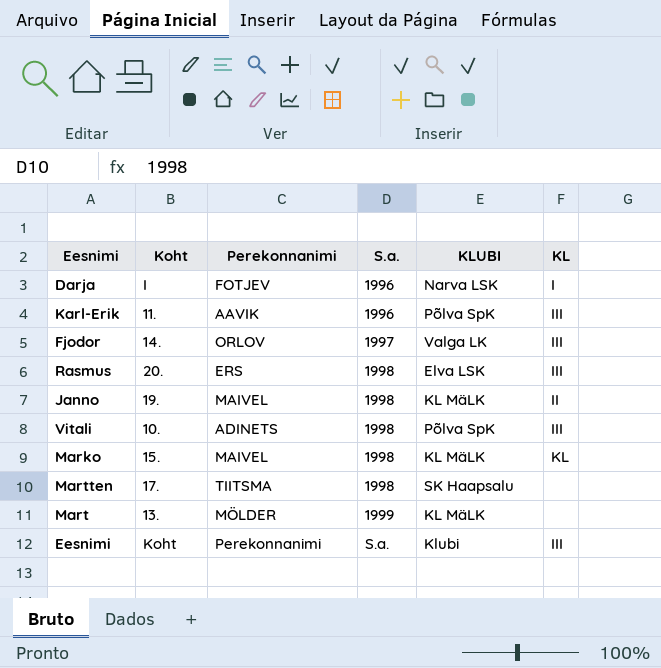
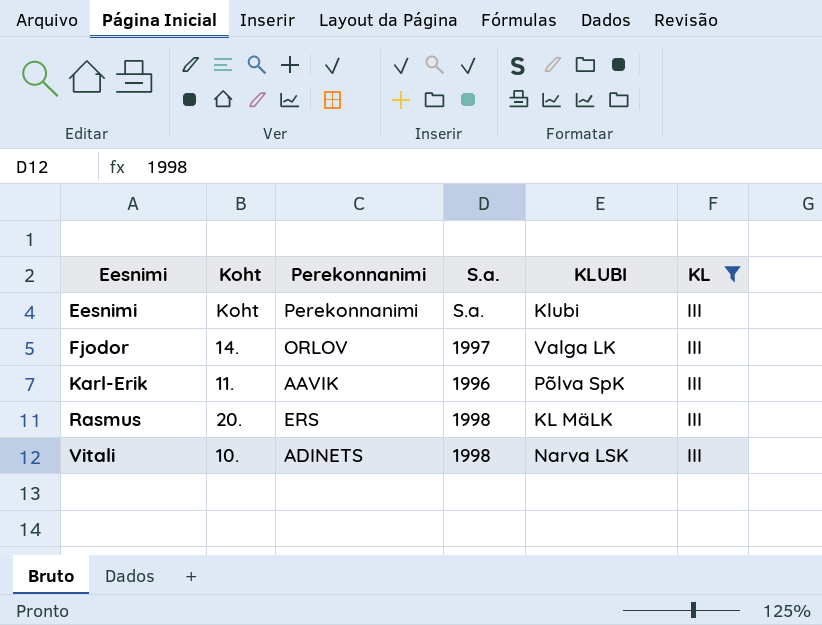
filter: none -> KL = III
row order: S.a. ascending -> Eesnimi ascending
Rasmus | KLUBI: Elva LSK -> KL MäLK
Vitali | KLUBI: Põlva SpK -> Narva LSK

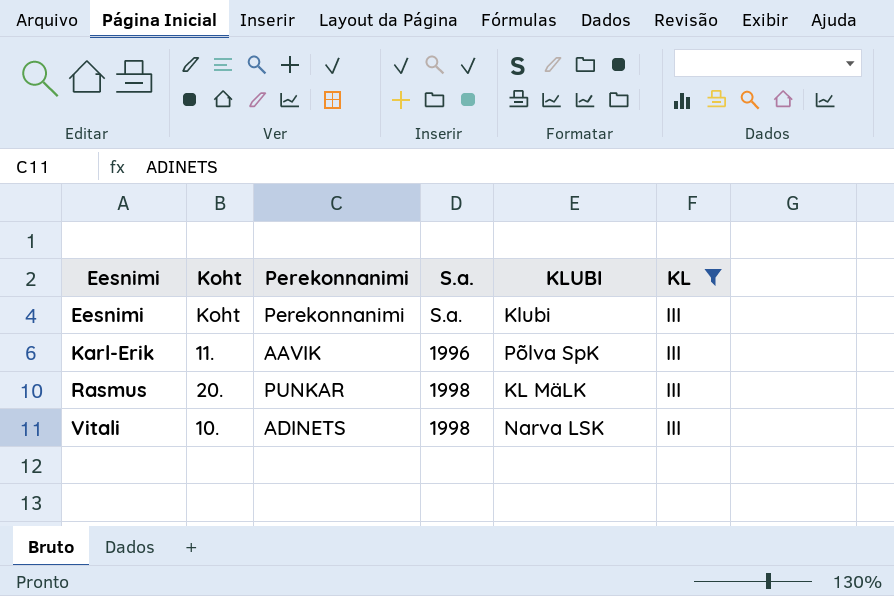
row Fjodor: 14. | ORLOV | 1997 | Valga LK | III -> none
Rasmus | Perekonnanimi: ERS -> PUNKAR

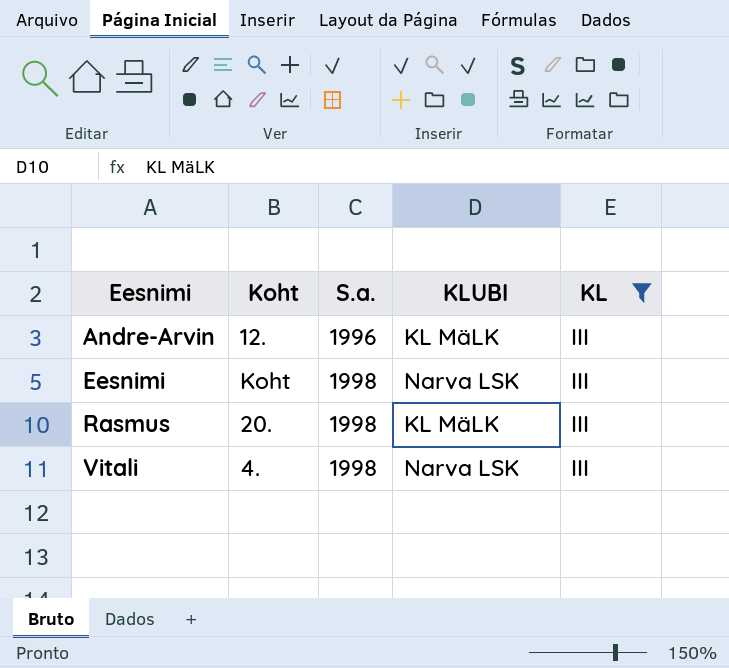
column Perekonnanimi | position: 3 -> none
row Karl-Erik: 11. | AAVIK | 1996 | Põlva SpK | III -> none
row Andre-Arvin: none -> 12. | 1996 | KL MäLK | III
Eesnimi | S.a.: S.a. -> 1998
Eesnimi | KLUBI: Klubi -> Narva LSK
Vitali | Koht: 10. -> 4.

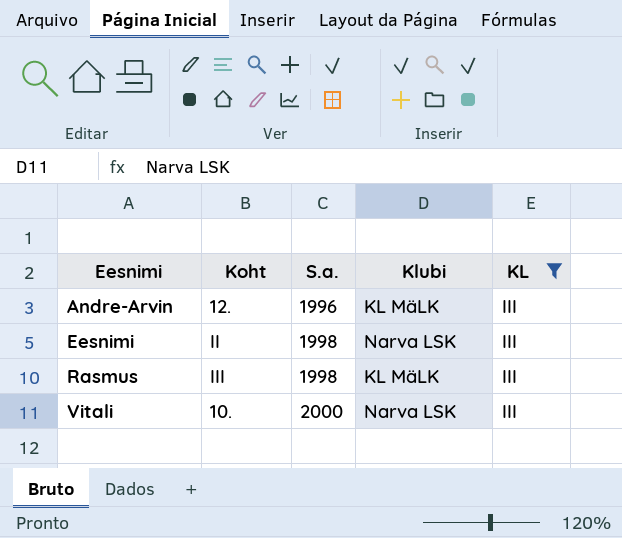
column name: KLUBI -> Klubi
Eesnimi | Koht: Koht -> II
Rasmus | Koht: 20. -> III
Vitali | Koht: 4. -> 10.
Vitali | S.a.: 1998 -> 2000

